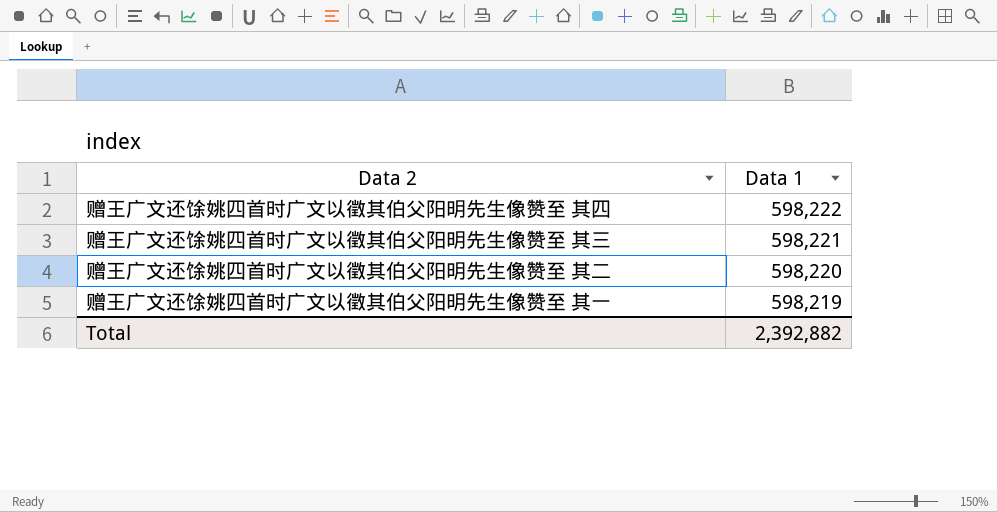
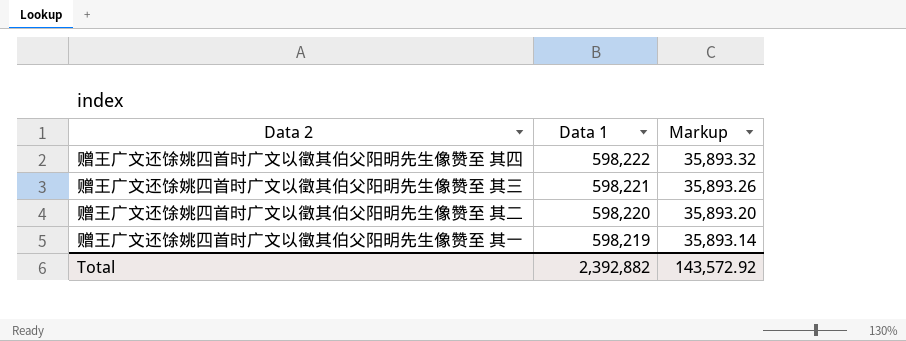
column Markup | formula: none -> [Data 1] * 0.06

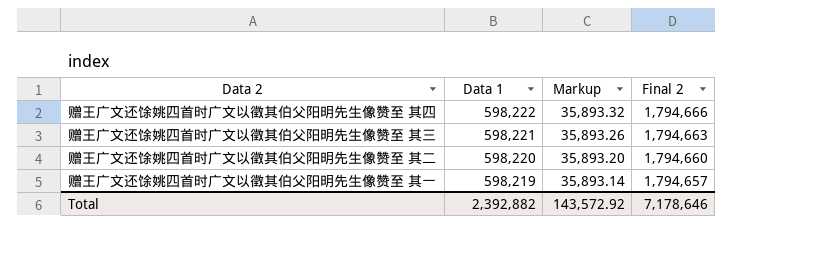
column Final 2 | formula: none -> [Data 1] * 3

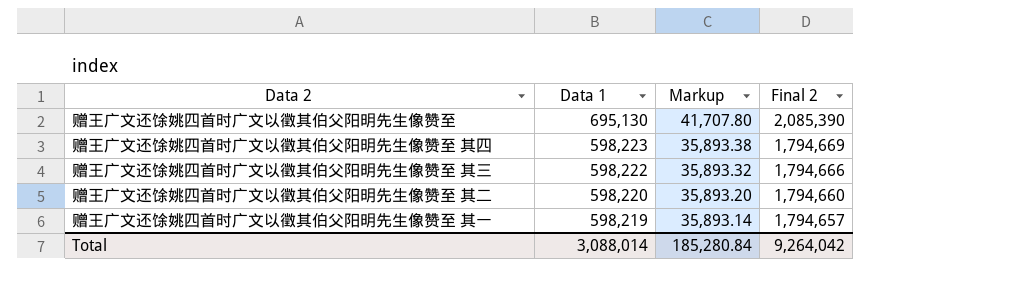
row 赠王广文还馀姚四首时广文以徵其伯父阳明先生像赞至: none -> 695,130 | 41,707.80 | 2,085,390
赠王广文还馀姚四首时广文以徵其伯父阳明先生像赞至 其四 | Data 1: 598,222 -> 598,223
赠王广文还馀姚四首时广文以徵其伯父阳明先生像赞至 其四 | Markup: 35,893.32 -> 35,893.38
赠王广文还馀姚四首时广文以徵其伯父阳明先生像赞至 其四 | Final 2: 1,794,666 -> 1,794,669
赠王广文还馀姚四首时广文以徵其伯父阳明先生像赞至 其三 | Data 1: 598,221 -> 598,222
赠王广文还馀姚四首时广文以徵其伯父阳明先生像赞至 其三 | Markup: 35,893.26 -> 35,893.32
赠王广文还馀姚四首时广文以徵其伯父阳明先生像赞至 其三 | Final 2: 1,794,663 -> 1,794,666
Total | Data 1: 2,392,882 -> 3,088,014
Total | Markup: 143,572.92 -> 185,280.84
Total | Final 2: 7,178,646 -> 9,264,042

